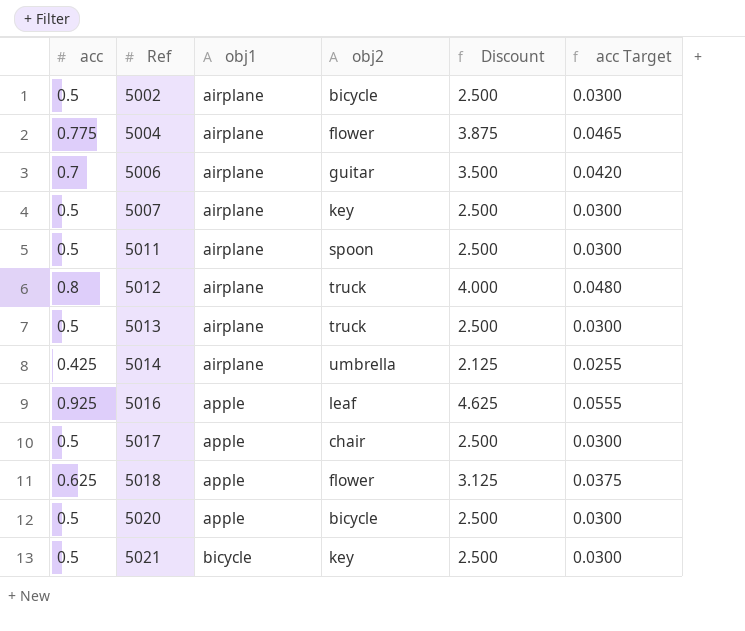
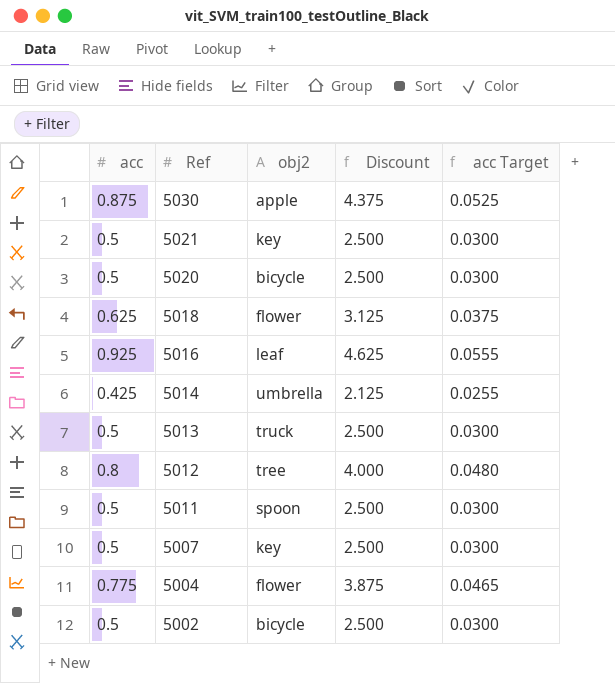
row order: Ref ascending -> Ref descending
column obj1 | position: 3 -> none
row 5006: 0.7 | airplane | guitar | 3.500 | 0.0420 -> none
row 5017: 0.5 | apple | chair | 2.500 | 0.0300 -> none
row 5030: none -> 0.875 | apple | 4.375 | 0.0525
5012 | obj2: truck -> tree

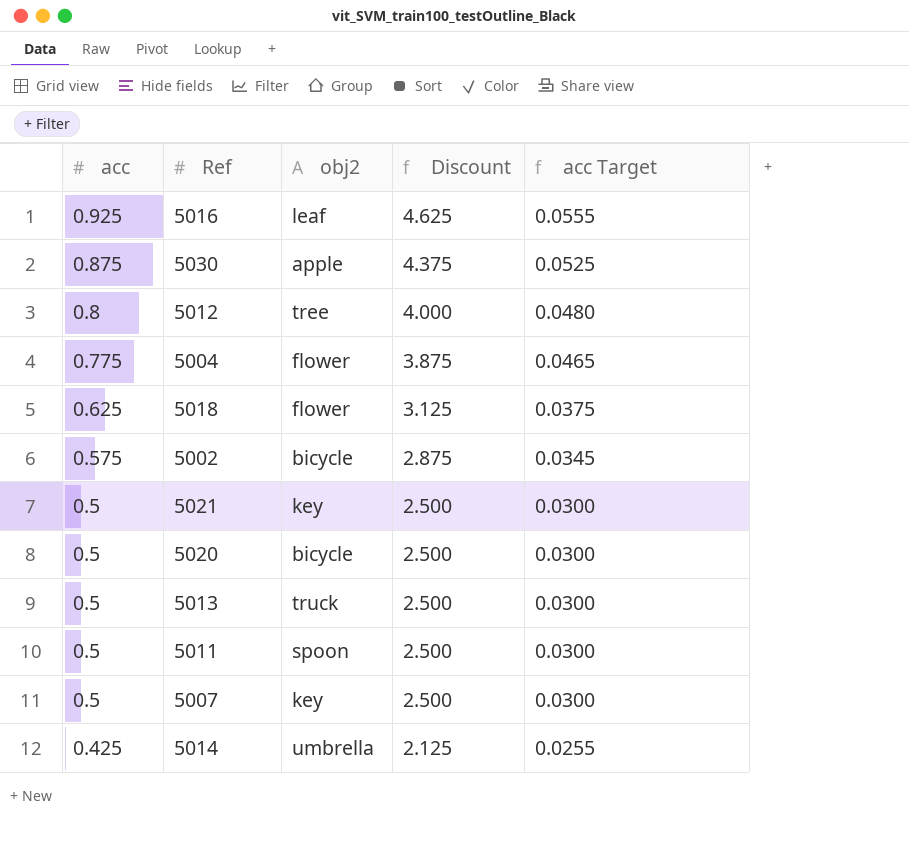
row order: Ref descending -> acc descending
5002 | acc: 0.5 -> 0.575
5002 | Discount: 2.500 -> 2.875
5002 | acc Target: 0.0300 -> 0.0345

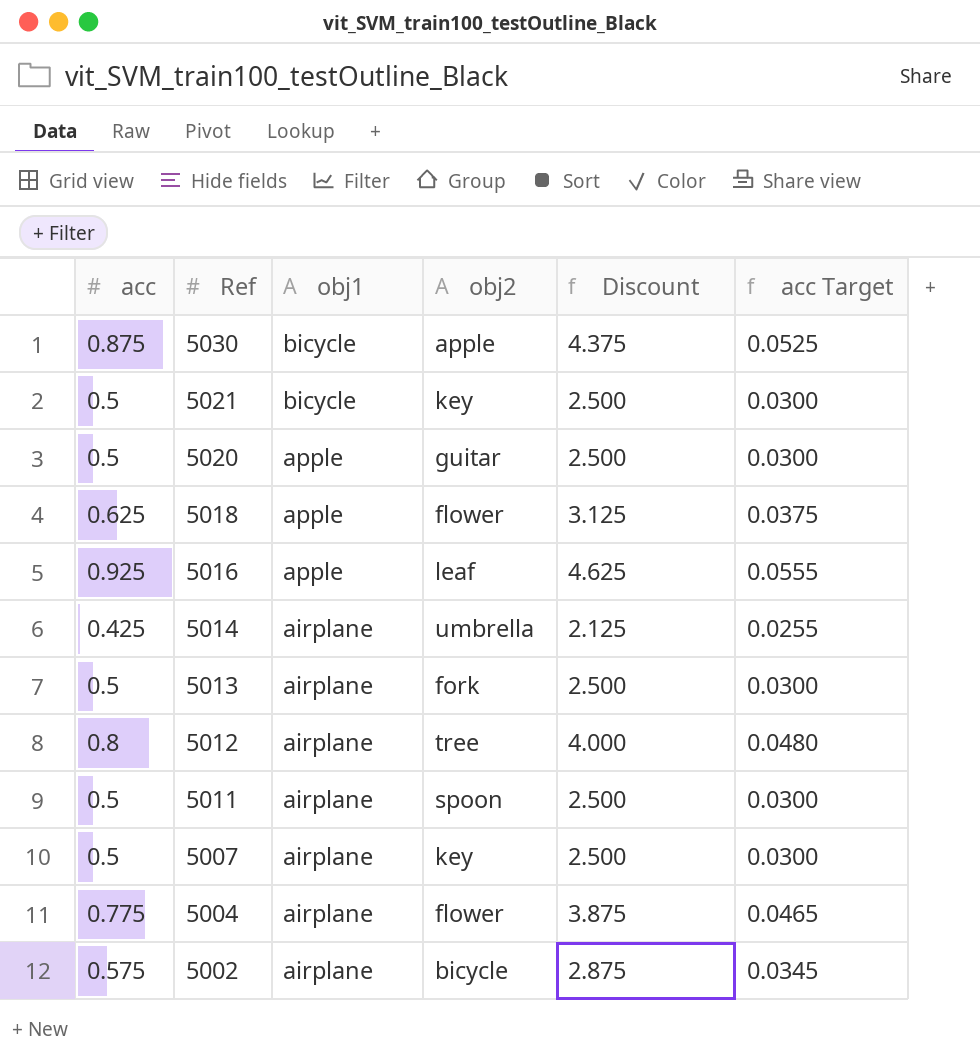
row order: acc descending -> Ref descending
column obj1 | position: none -> 3
5020 | obj2: bicycle -> guitar
5013 | obj2: truck -> fork

